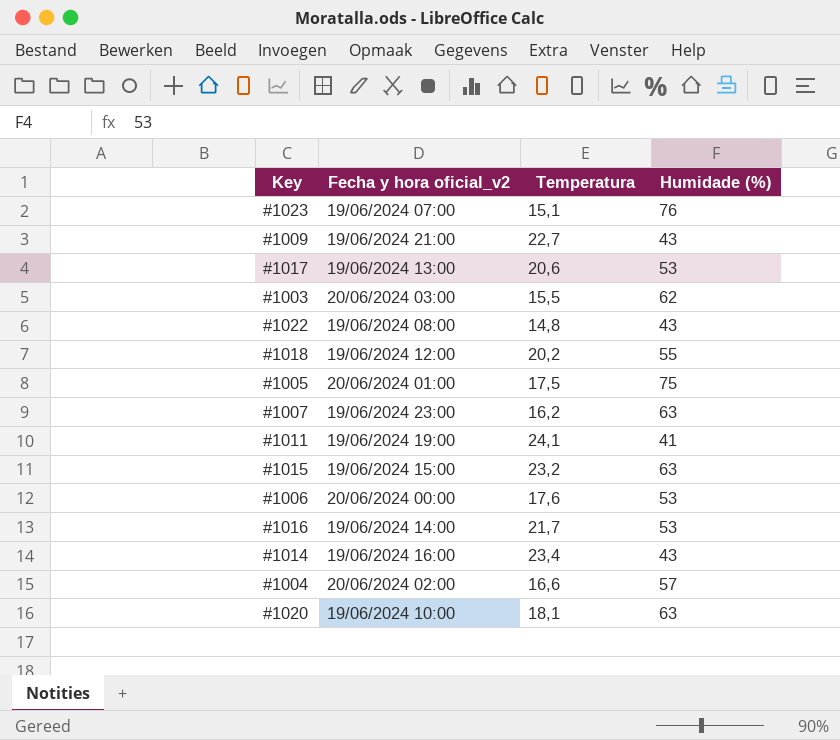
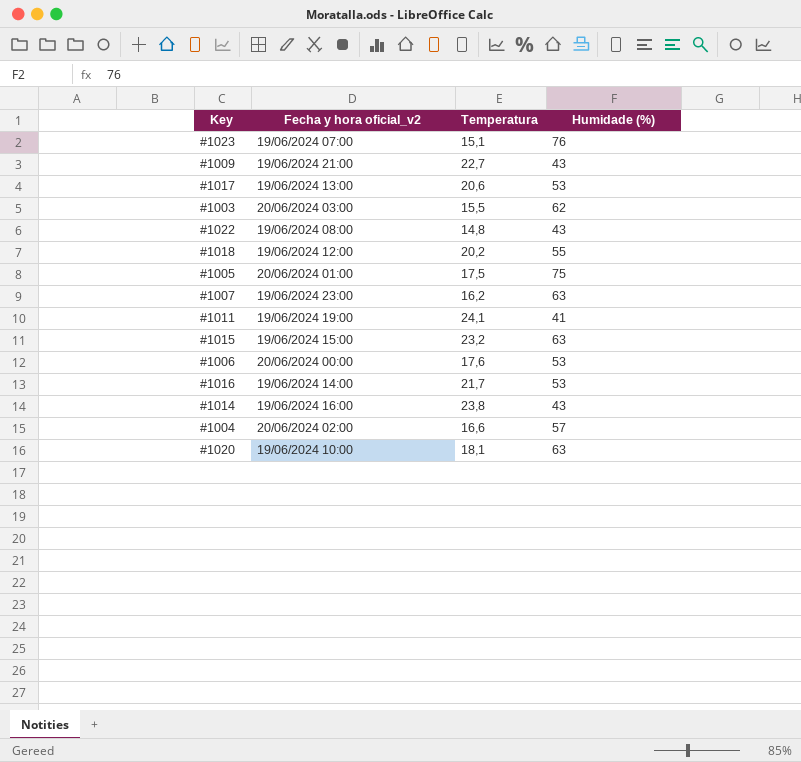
#1014 | Temperatura: 23,4 -> 23,8

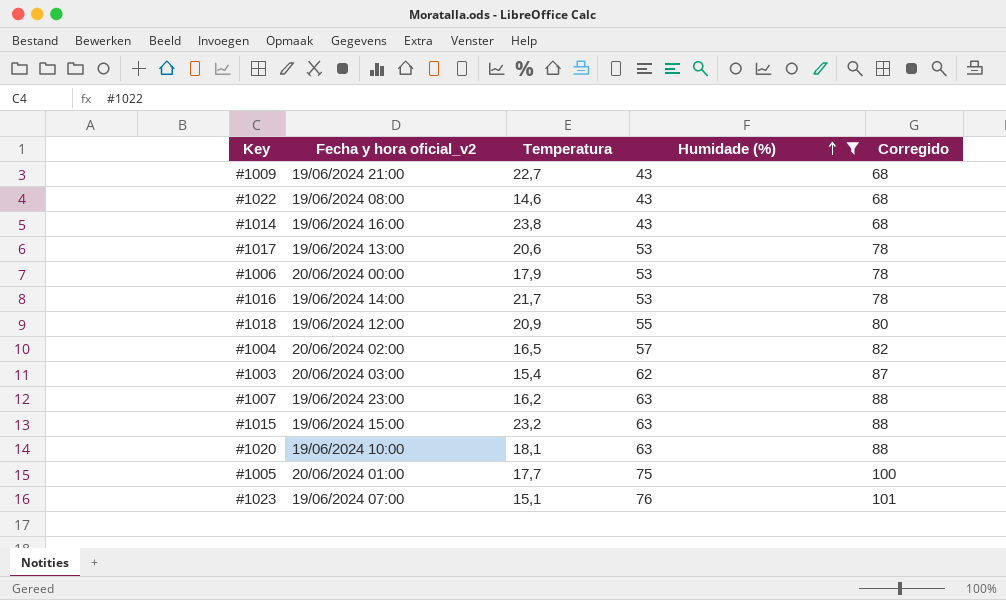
filter: none -> Humidade (%) != 41
row order: none -> Humidade (%) ascending
column Corregido | formula: none -> [Humidade (%)] + 25
#1022 | Temperatura: 14,8 -> 14,6
#1006 | Temperatura: 17,6 -> 17,9
#1018 | Temperatura: 20,2 -> 20,9
#1004 | Temperatura: 16,6 -> 16,5
#1003 | Temperatura: 15,5 -> 15,4
#1005 | Temperatura: 17,5 -> 17,7

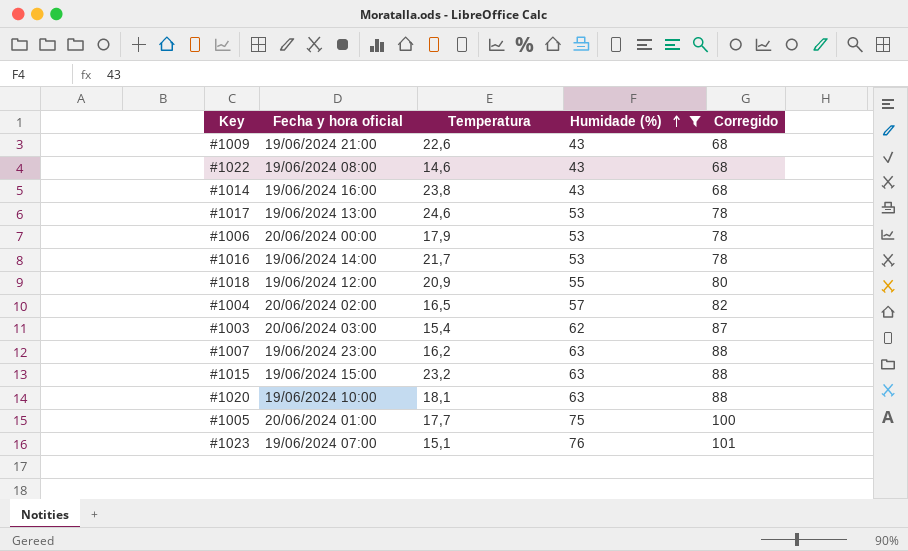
column name: Fecha y hora oficial_v2 -> Fecha y hora oficial
#1009 | Temperatura: 22,7 -> 22,6
#1017 | Temperatura: 20,6 -> 24,6

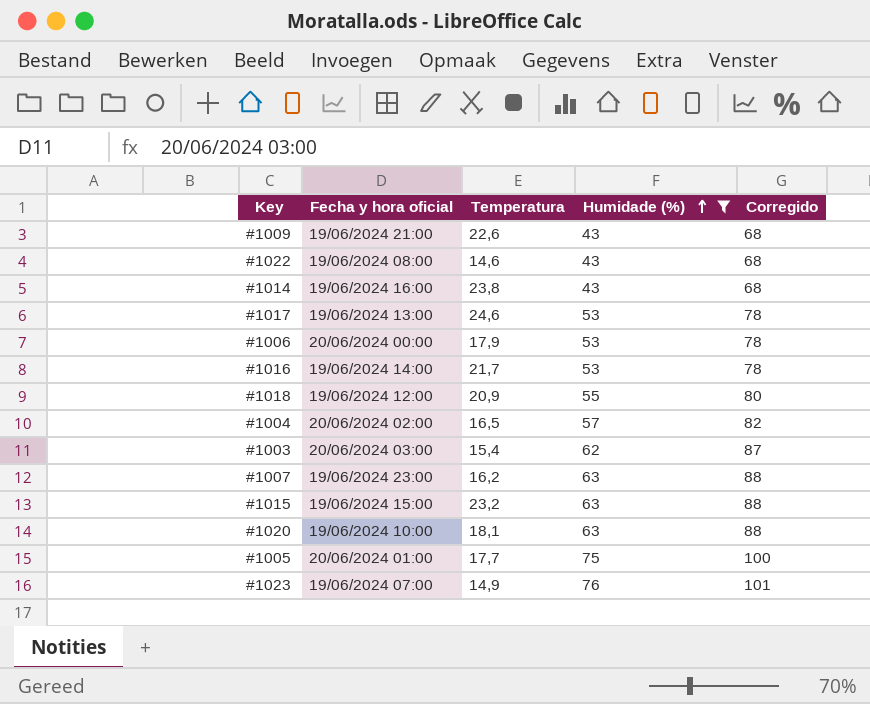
#1023 | Temperatura: 15,1 -> 14,9

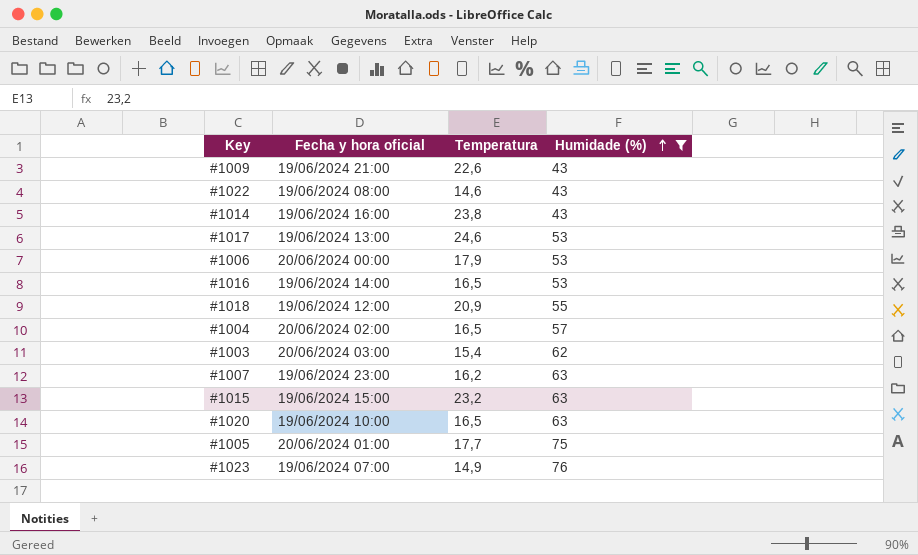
column Corregido | formula: [Humidade (%)] + 25 -> none
#1016 | Temperatura: 21,7 -> 16,5
#1020 | Temperatura: 18,1 -> 16,5

